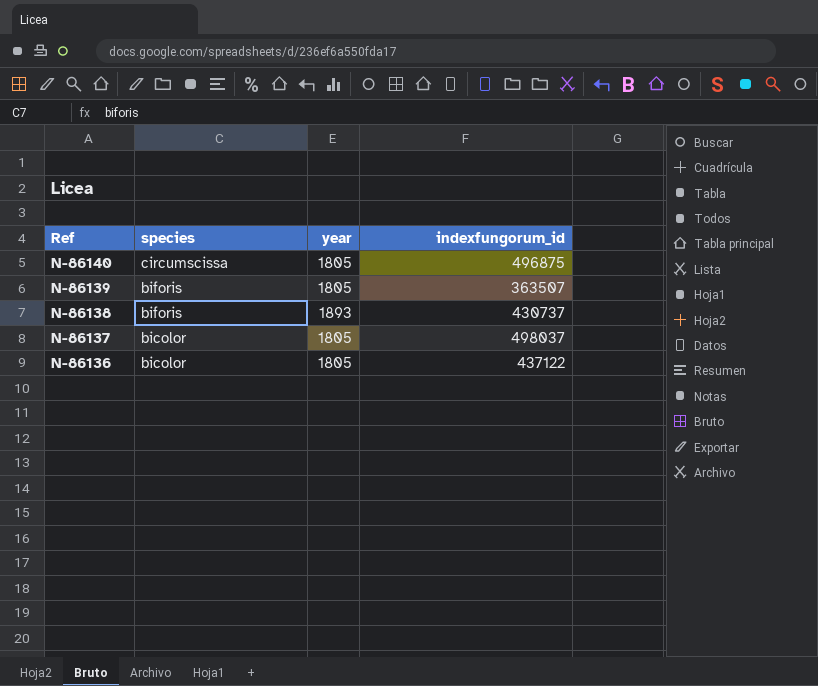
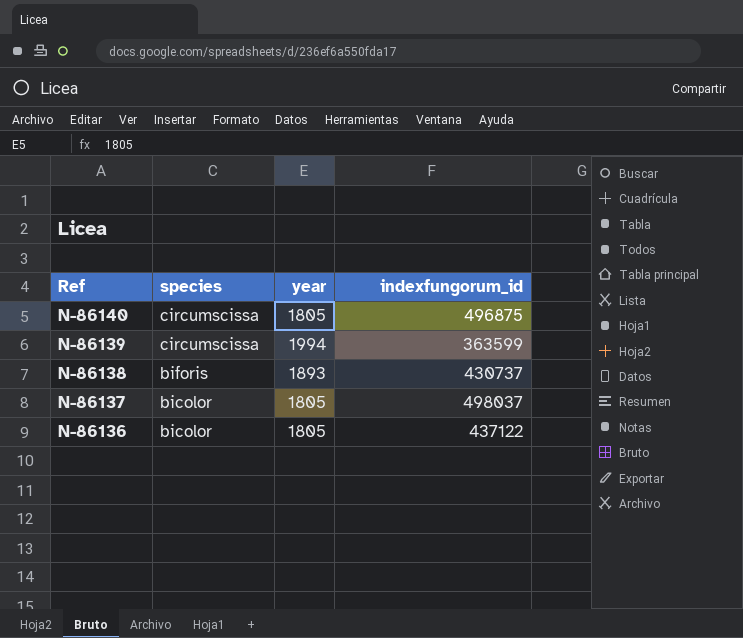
N-86139 | species: biforis -> circumscissa
N-86139 | year: 1805 -> 1994
N-86139 | indexfungorum_id: 363507 -> 363599

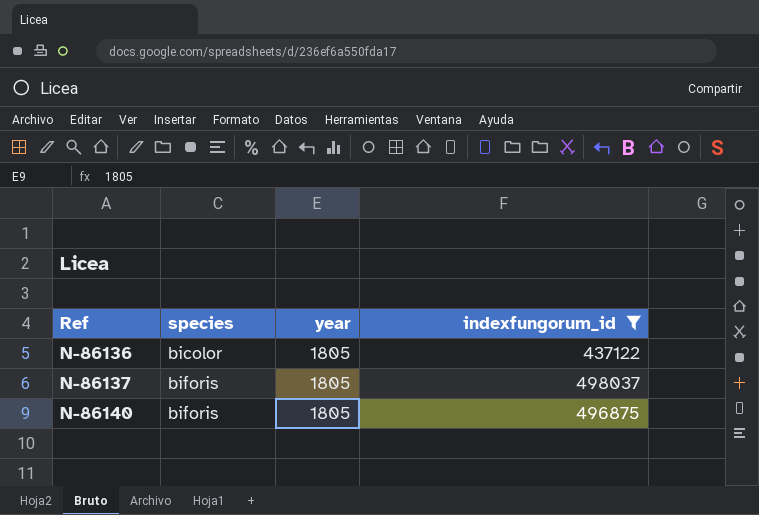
filter: none -> indexfungorum_id >= 437122
row order: Ref descending -> Ref ascending
N-86137 | species: bicolor -> biforis
N-86140 | species: circumscissa -> biforis

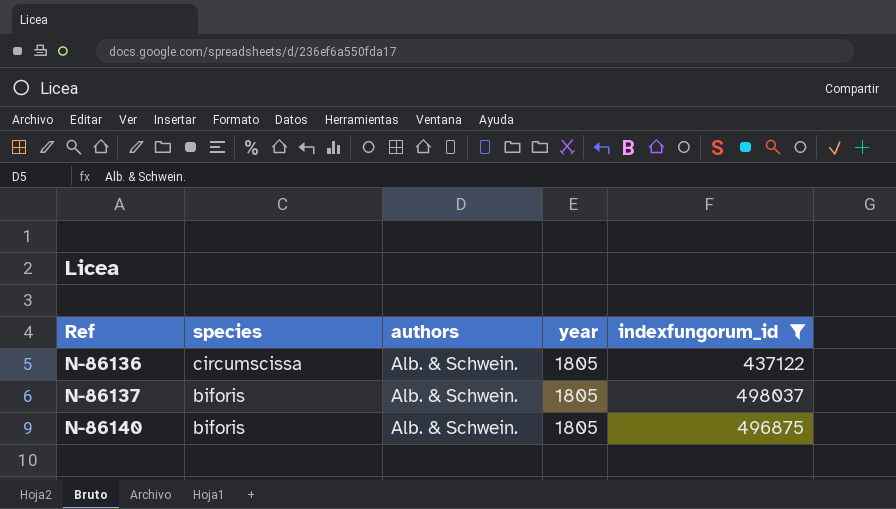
column authors | position: none -> 3
N-86136 | species: bicolor -> circumscissa

